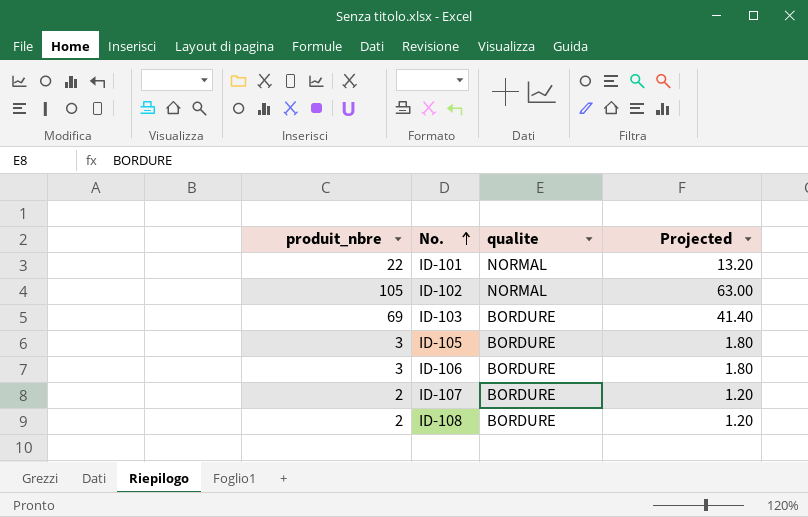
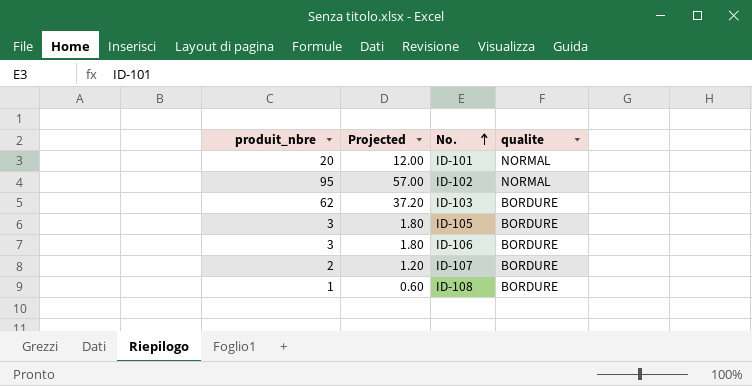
column Projected | position: 4 -> 2
ID-101 | produit_nbre: 22 -> 20
ID-101 | Projected: 13.20 -> 12.00
ID-102 | produit_nbre: 105 -> 95
ID-102 | Projected: 63.00 -> 57.00
ID-103 | produit_nbre: 69 -> 62
ID-103 | Projected: 41.40 -> 37.20
ID-108 | produit_nbre: 2 -> 1
ID-108 | Projected: 1.20 -> 0.60

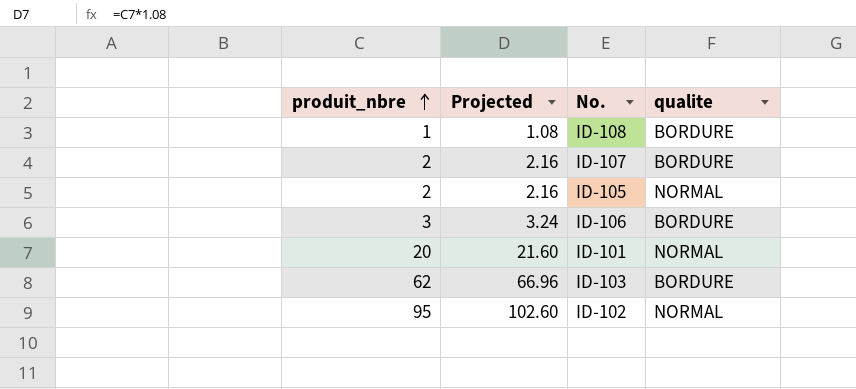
row order: No. ascending -> produit_nbre ascending
column Projected | formula: [produit_nbre] * 0.6 -> [produit_nbre] * 1.08
ID-105 | produit_nbre: 3 -> 2
ID-105 | qualite: BORDURE -> NORMAL

